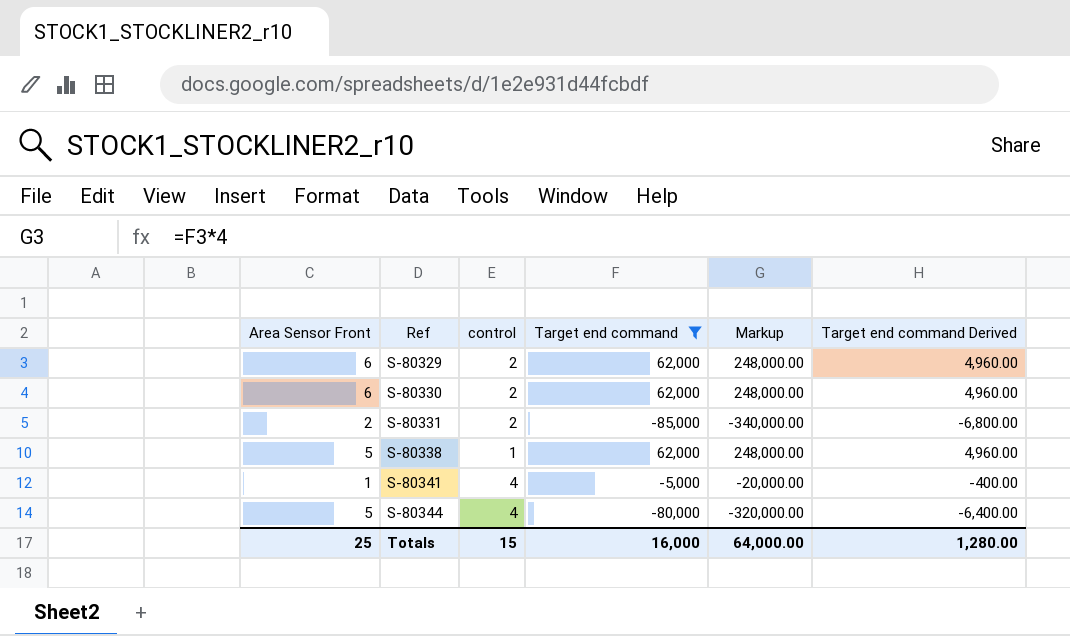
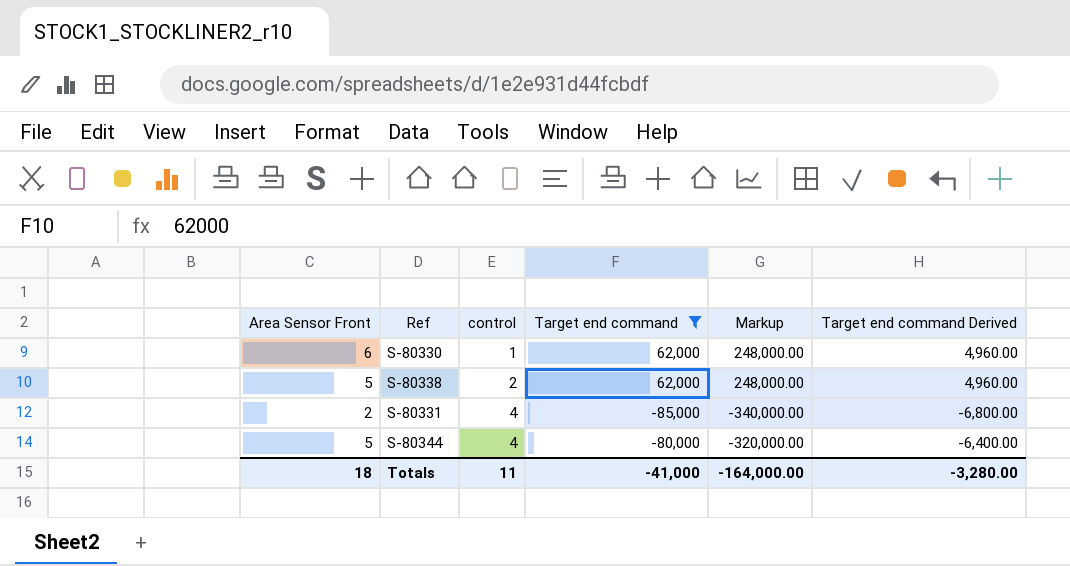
row order: Ref ascending -> control ascending
row S-80329: 6 | 2 | 62,000 | 248,000.00 | 4,960.00 -> none
row S-80341: 1 | 4 | -5,000 | -20,000.00 | -400.00 -> none
S-80330 | control: 2 -> 1
S-80338 | control: 1 -> 2
S-80331 | control: 2 -> 4
Totals | Area Sensor Front: 25 -> 18
Totals | control: 15 -> 11
Totals | Target end command: 16,000 -> -41,000
Totals | Markup: 64,000.00 -> -164,000.00
Totals | Target end command Derived: 1,280.00 -> -3,280.00

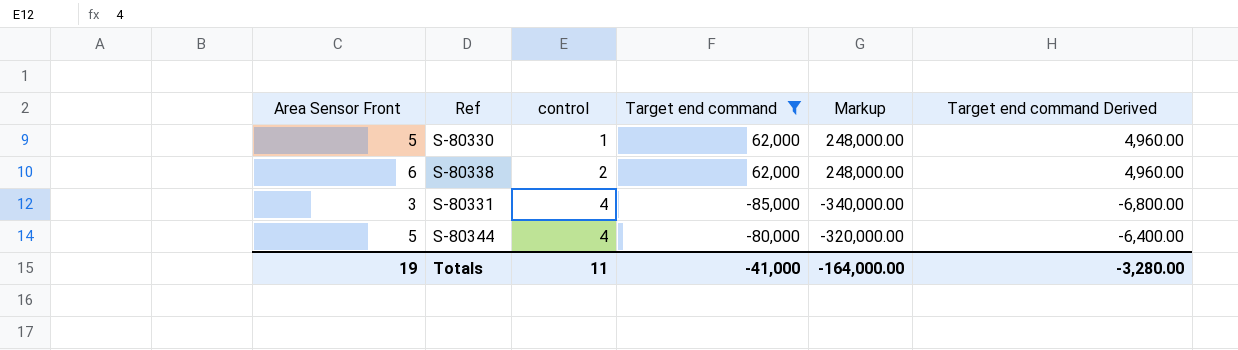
S-80330 | Area Sensor Front: 6 -> 5
S-80338 | Area Sensor Front: 5 -> 6
S-80331 | Area Sensor Front: 2 -> 3
Totals | Area Sensor Front: 18 -> 19

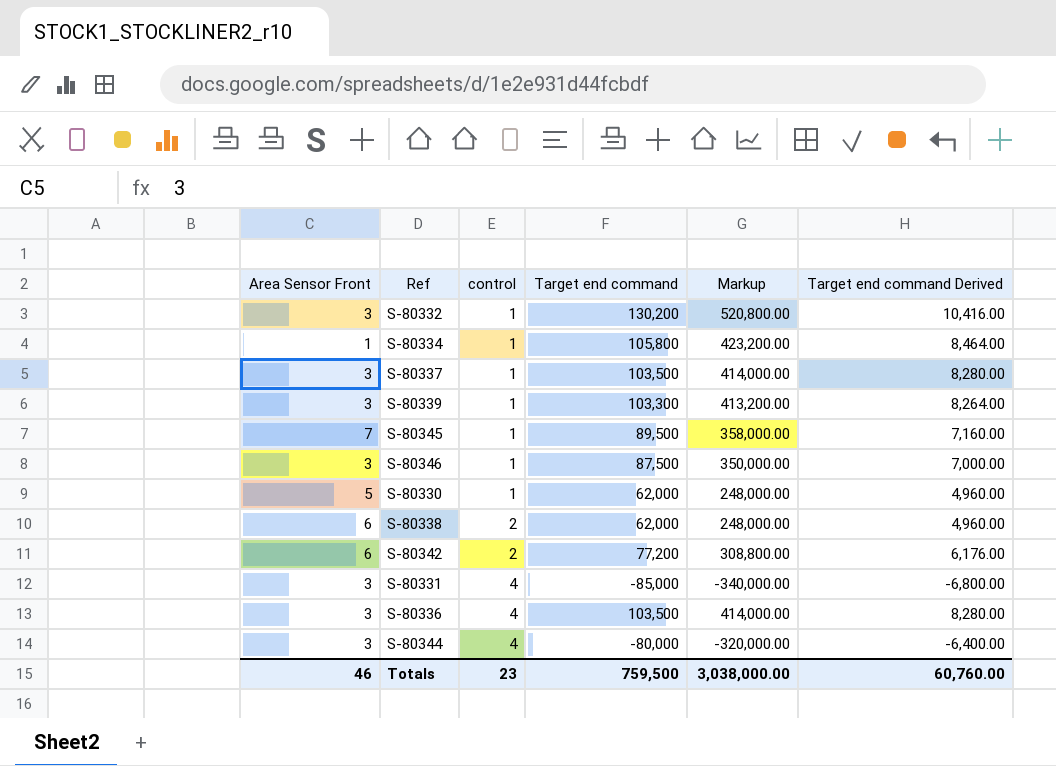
filter: Target end command <= 62,000 -> none
S-80344 | Area Sensor Front: 5 -> 3
Totals | Area Sensor Front: 19 -> 46
Totals | control: 11 -> 23
Totals | Target end command: -41,000 -> 759,500
Totals | Markup: -164,000.00 -> 3,038,000.00
Totals | Target end command Derived: -3,280.00 -> 60,760.00

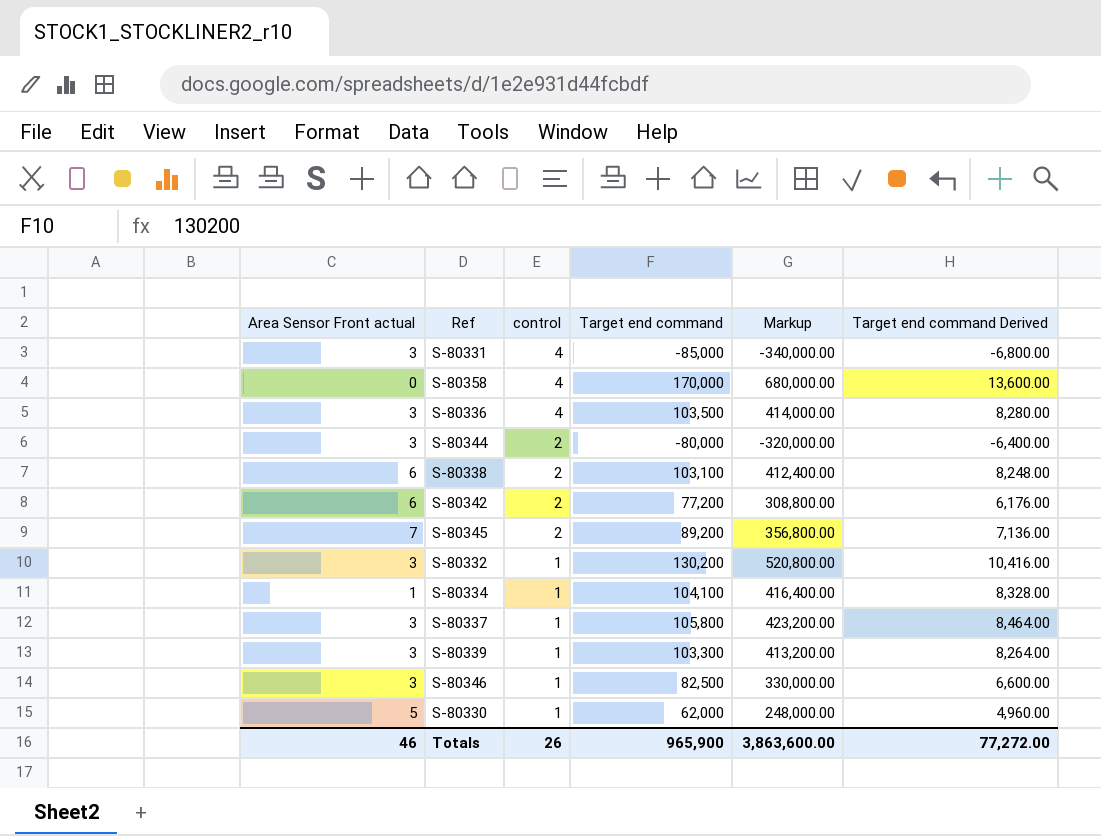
row order: control ascending -> control descending
column name: Area Sensor Front -> Area Sensor Front actual
row S-80358: none -> 0 | 4 | 170,000 | 680,000.00 | 13,600.00
S-80344 | control: 4 -> 2
S-80338 | Target end command: 62,000 -> 103,100
S-80338 | Markup: 248,000.00 -> 412,400.00
S-80338 | Target end command Derived: 4,960.00 -> 8,248.00
S-80345 | control: 1 -> 2
S-80345 | Target end command: 89,500 -> 89,200
S-80345 | Markup: 358,000.00 -> 356,800.00
S-80345 | Target end command Derived: 7,160.00 -> 7,136.00
S-80334 | Target end command: 105,800 -> 104,100
S-80334 | Markup: 423,200.00 -> 416,400.00
S-80334 | Target end command Derived: 8,464.00 -> 8,328.00
S-80337 | Target end command: 103,500 -> 105,800
S-80337 | Markup: 414,000.00 -> 423,200.00
S-80337 | Target end command Derived: 8,280.00 -> 8,464.00
S-80346 | Target end command: 87,500 -> 82,500
S-80346 | Markup: 350,000.00 -> 330,000.00
S-80346 | Target end command Derived: 7,000.00 -> 6,600.00
Totals | control: 23 -> 26
Totals | Target end command: 759,500 -> 965,900
Totals | Markup: 3,038,000.00 -> 3,863,600.00
Totals | Target end command Derived: 60,760.00 -> 77,272.00

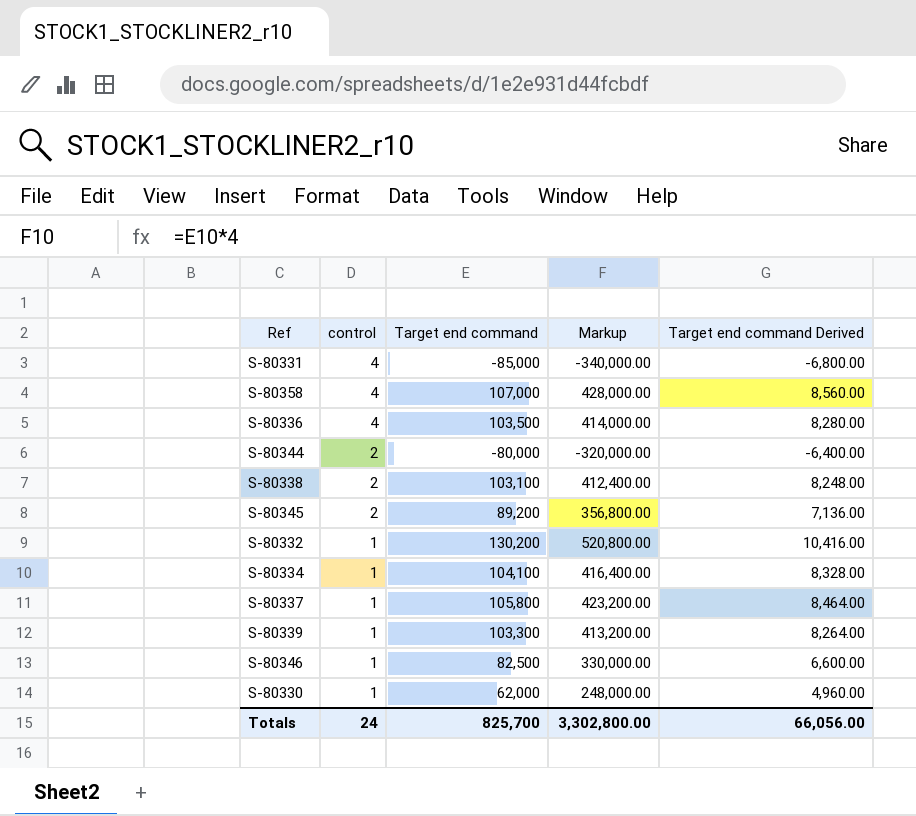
column Area Sensor Front actual | position: 1 -> none
row S-80342: 6 | 2 | 77,200 | 308,800.00 | 6,176.00 -> none
S-80358 | Target end command: 170,000 -> 107,000
S-80358 | Markup: 680,000.00 -> 428,000.00
S-80358 | Target end command Derived: 13,600.00 -> 8,560.00
Totals | control: 26 -> 24
Totals | Target end command: 965,900 -> 825,700
Totals | Markup: 3,863,600.00 -> 3,302,800.00
Totals | Target end command Derived: 77,272.00 -> 66,056.00

